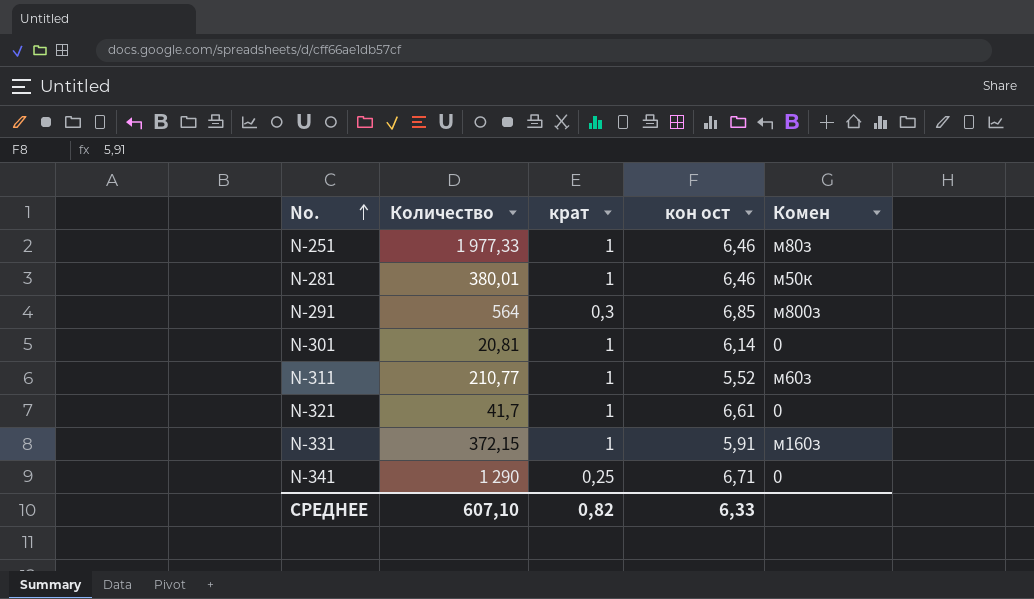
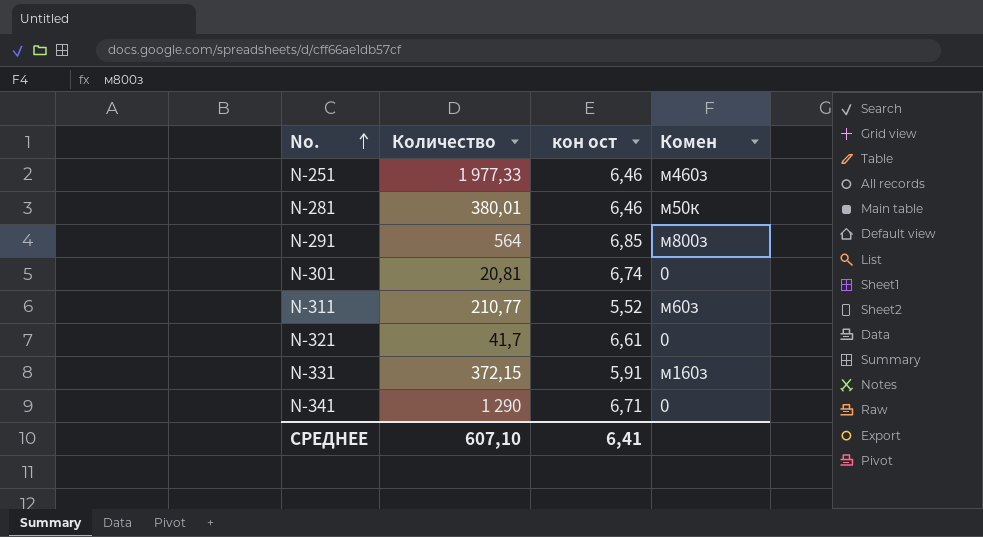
column крат | position: 3 -> none
N-251 | Комен: м80з -> м460з
N-301 | кон ост: 6,14 -> 6,74
СРЕДНЕЕ | кон ост: 6,33 -> 6,41

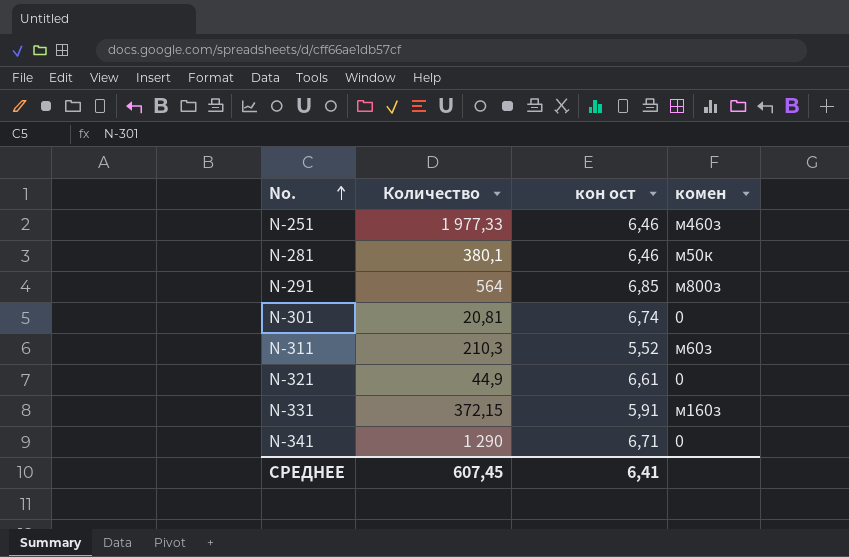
column name: Комен -> комен
N-281 | Количество: 380,01 -> 380,1
N-311 | Количество: 210,77 -> 210,3
N-321 | Количество: 41,7 -> 44,9
СРЕДНЕЕ | Количество: 607,10 -> 607,45

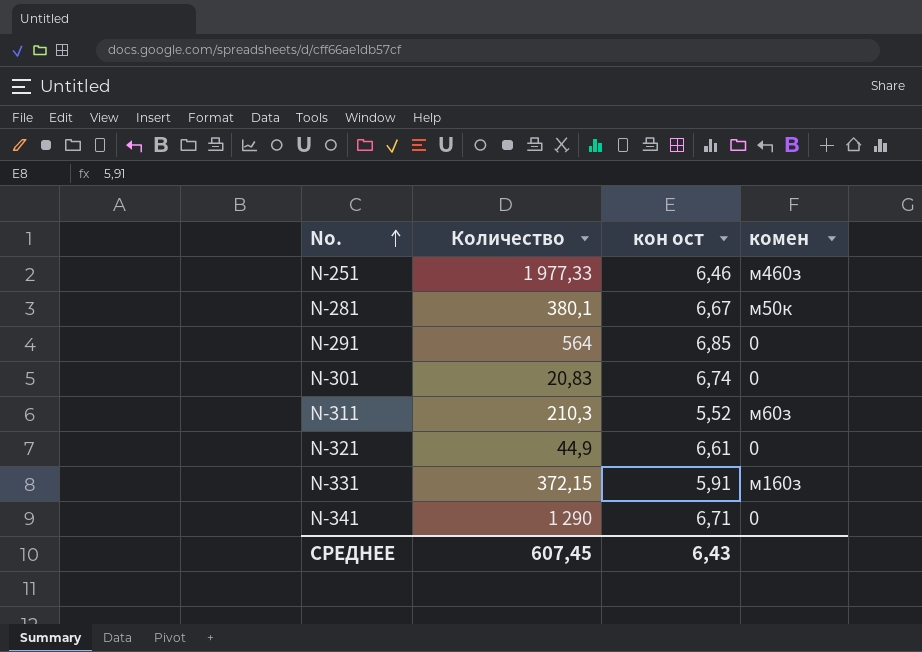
N-281 | кон ост: 6,46 -> 6,67
N-291 | комен: м800з -> 0
N-301 | Количество: 20,81 -> 20,83
СРЕДНЕЕ | кон ост: 6,41 -> 6,43

